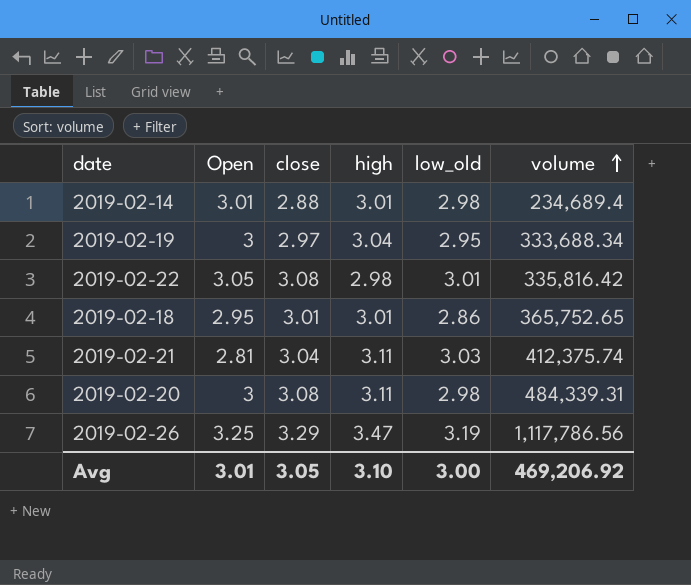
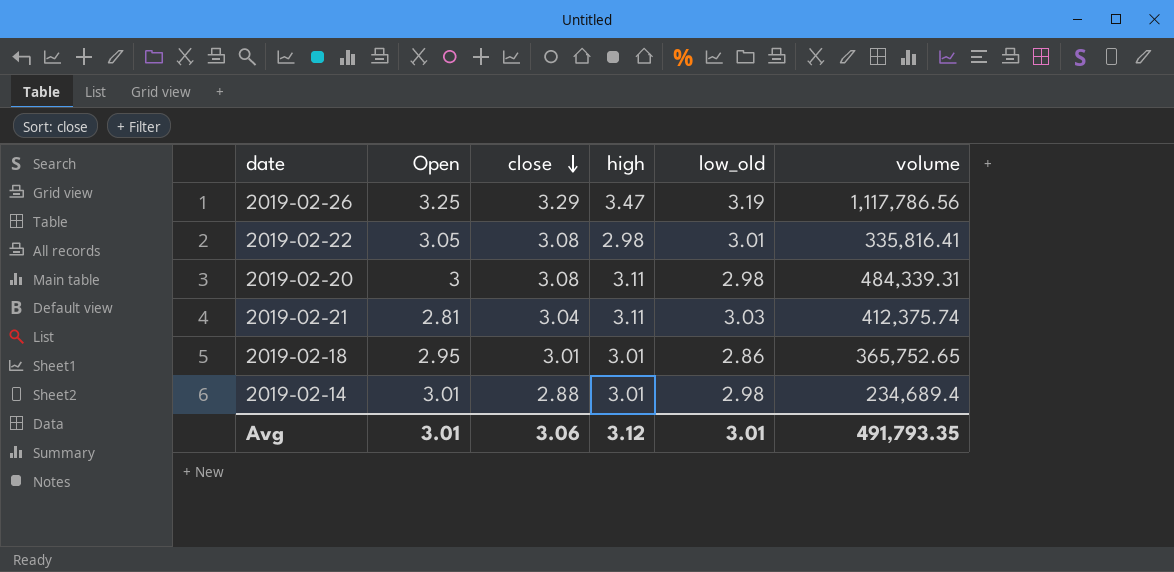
row order: volume ascending -> close descending
row 2019-02-19: 3 | 2.97 | 3.04 | 2.95 | 333,688.34 -> none
2019-02-22 | volume: 335,816.42 -> 335,816.41
Avg | close: 3.05 -> 3.06
Avg | high: 3.10 -> 3.12
Avg | low_old: 3.00 -> 3.01
Avg | volume: 469,206.92 -> 491,793.35

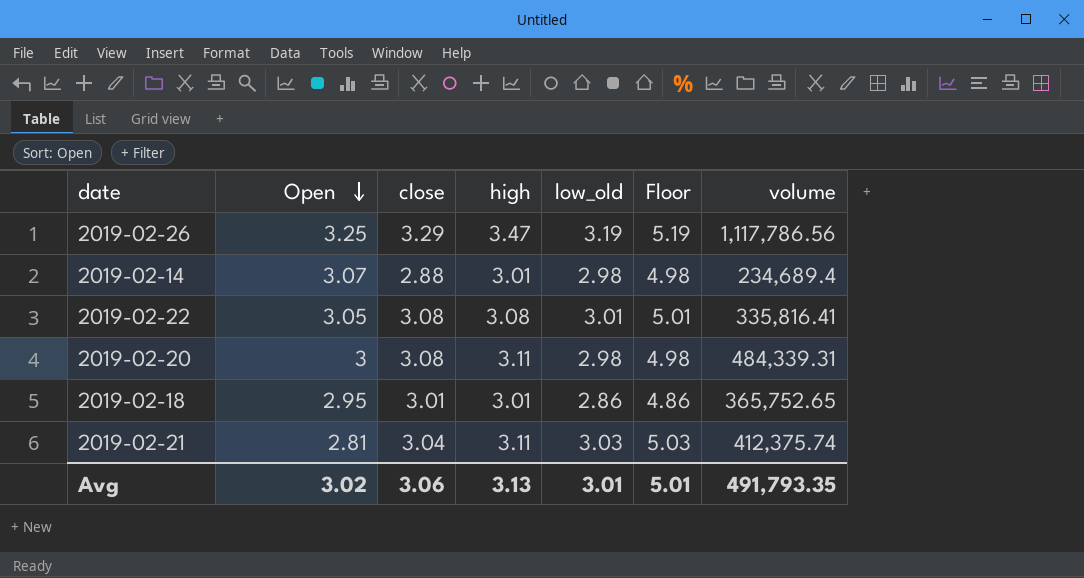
row order: close descending -> Open descending
column Floor | formula: none -> [low_old] + 2
2019-02-14 | Open: 3.01 -> 3.07
2019-02-22 | high: 2.98 -> 3.08
Avg | Open: 3.01 -> 3.02
Avg | high: 3.12 -> 3.13

